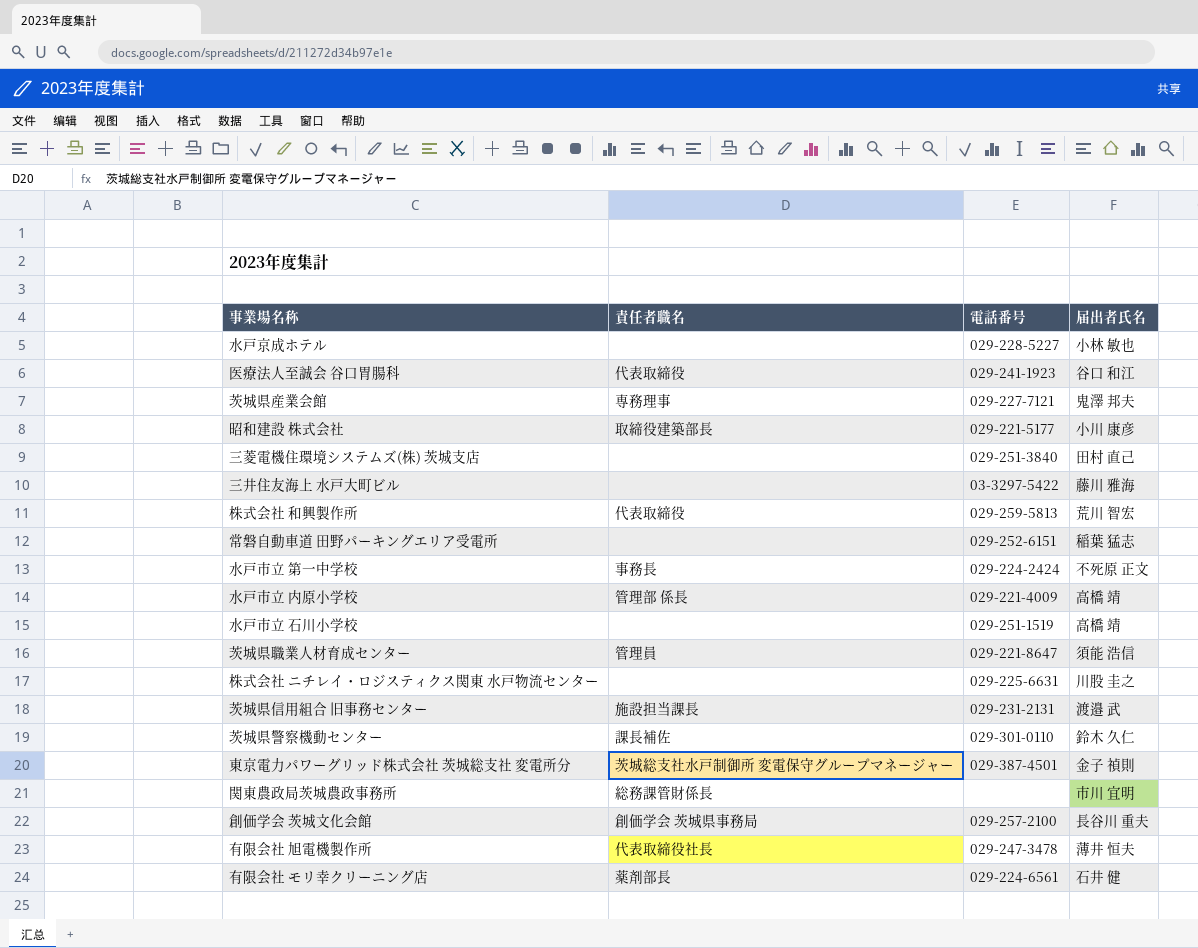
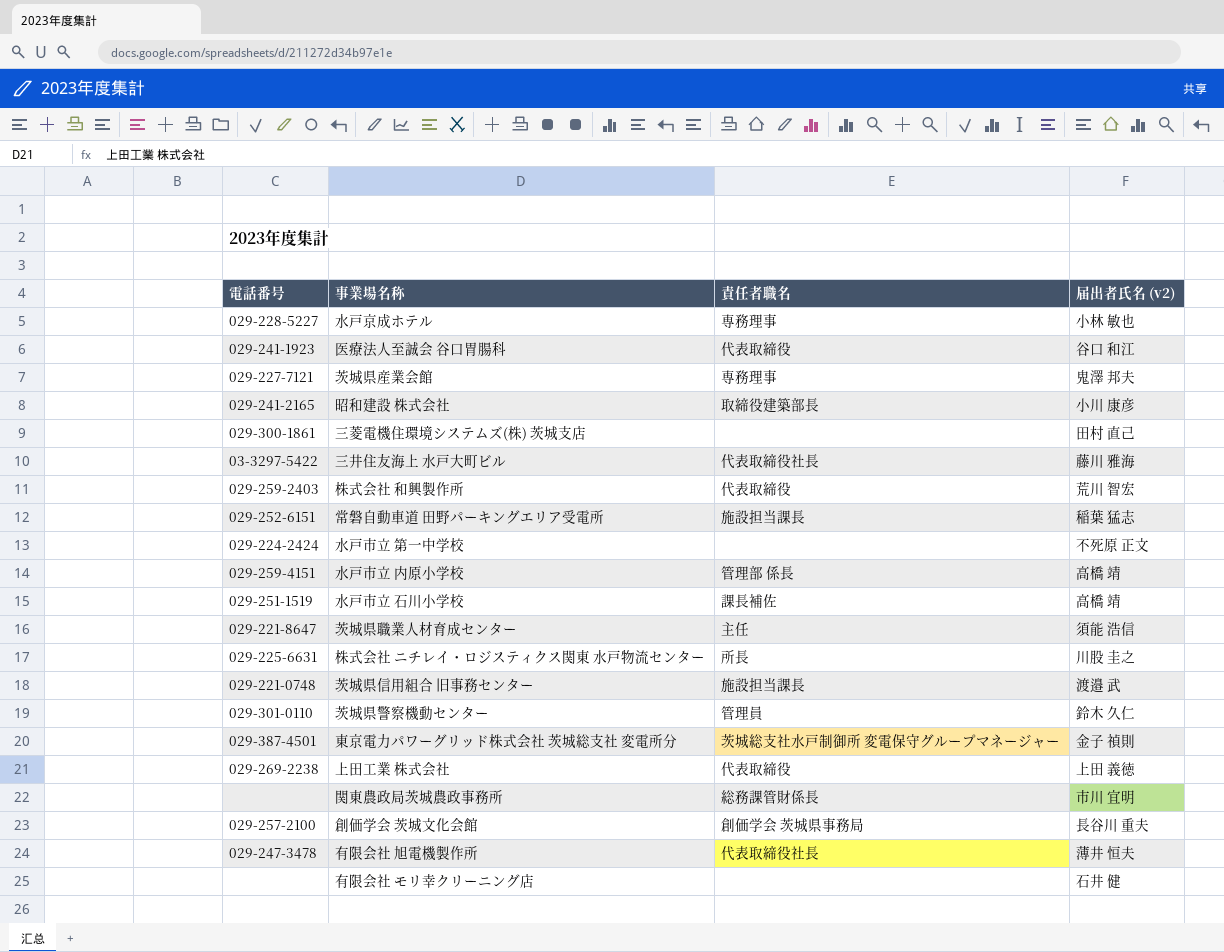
column 電話番号 | position: 3 -> 1
column name: 届出者氏名 -> 届出者氏名 (v2)
水戸京成ホテル | 責任者職名: none -> 専務理事
昭和建設 株式会社 | 電話番号: 029-221-5177 -> 029-241-2165
三菱電機住環境システムズ(株) 茨城支店 | 電話番号: 029-251-3840 -> 029-300-1861
三井住友海上 水戸大町ビル | 責任者職名: none -> 代表取締役社長
株式会社 和興製作所 | 電話番号: 029-259-5813 -> 029-259-2403
常磐自動車道 田野パーキングエリア受電所 | 責任者職名: none -> 施設担当課長
水戸市立 第一中学校 | 責任者職名: 事務長 -> none
水戸市立 内原小学校 | 電話番号: 029-221-4009 -> 029-259-4151
水戸市立 石川小学校 | 責任者職名: none -> 課長補佐
茨城県職業人材育成センター | 責任者職名: 管理員 -> 主任
株式会社 ニチレイ・ロジスティクス関東 水戸物流センター | 責任者職名: none -> 所長
茨城県信用組合 旧事務センター | 電話番号: 029-231-2131 -> 029-221-0748
茨城県警察機動センター | 責任者職名: 課長補佐 -> 管理員
row 上田工業 株式会社: none -> 029-269-2238 | 代表取締役 | 上田 義徳
有限会社 モリ幸クリーニング店 | 電話番号: 029-224-6561 -> none
有限会社 モリ幸クリーニング店 | 責任者職名: 薬剤部長 -> none

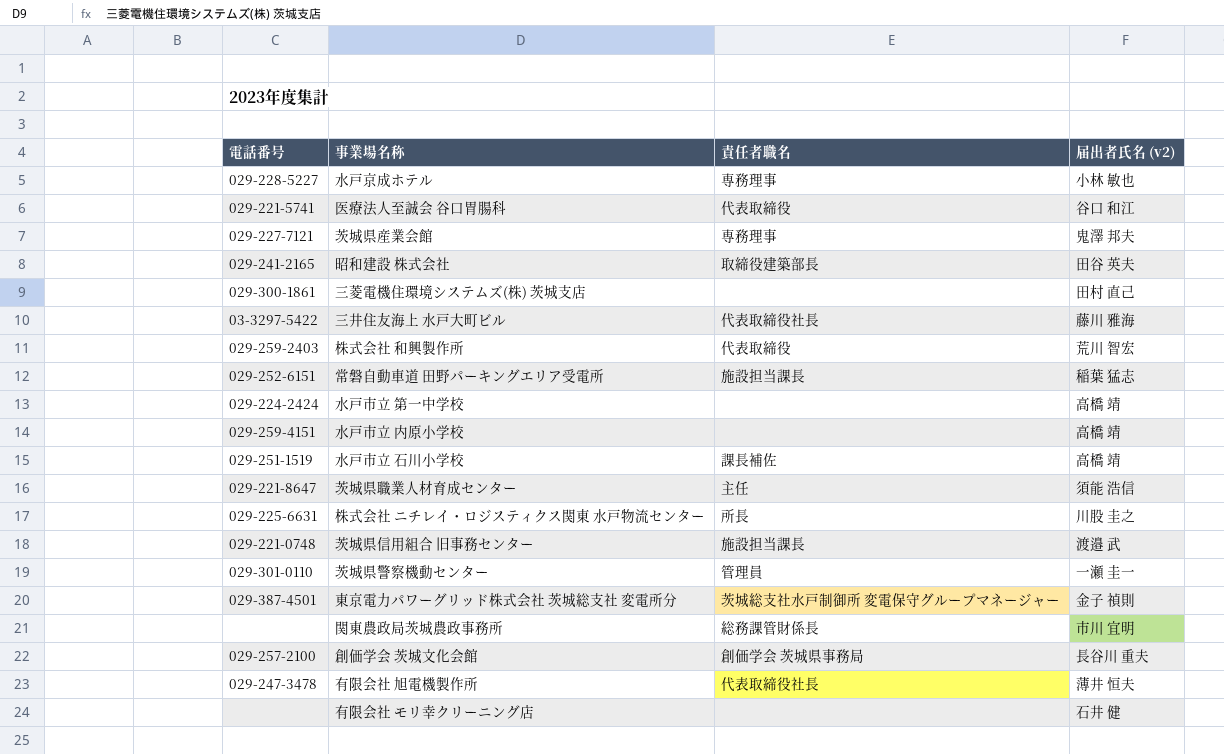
row 上田工業 株式会社: 029-269-2238 | 代表取締役 | 上田 義徳 -> none
医療法人至誠会 谷口胃腸科 | 電話番号: 029-241-1923 -> 029-221-5741
昭和建設 株式会社 | 届出者氏名 (v2): 小川 康彦 -> 田谷 英夫
水戸市立 第一中学校 | 届出者氏名 (v2): 不死原 正文 -> 高橋 靖
水戸市立 内原小学校 | 責任者職名: 管理部 係長 -> none
茨城県警察機動センター | 届出者氏名 (v2): 鈴木 久仁 -> 一瀬 圭一

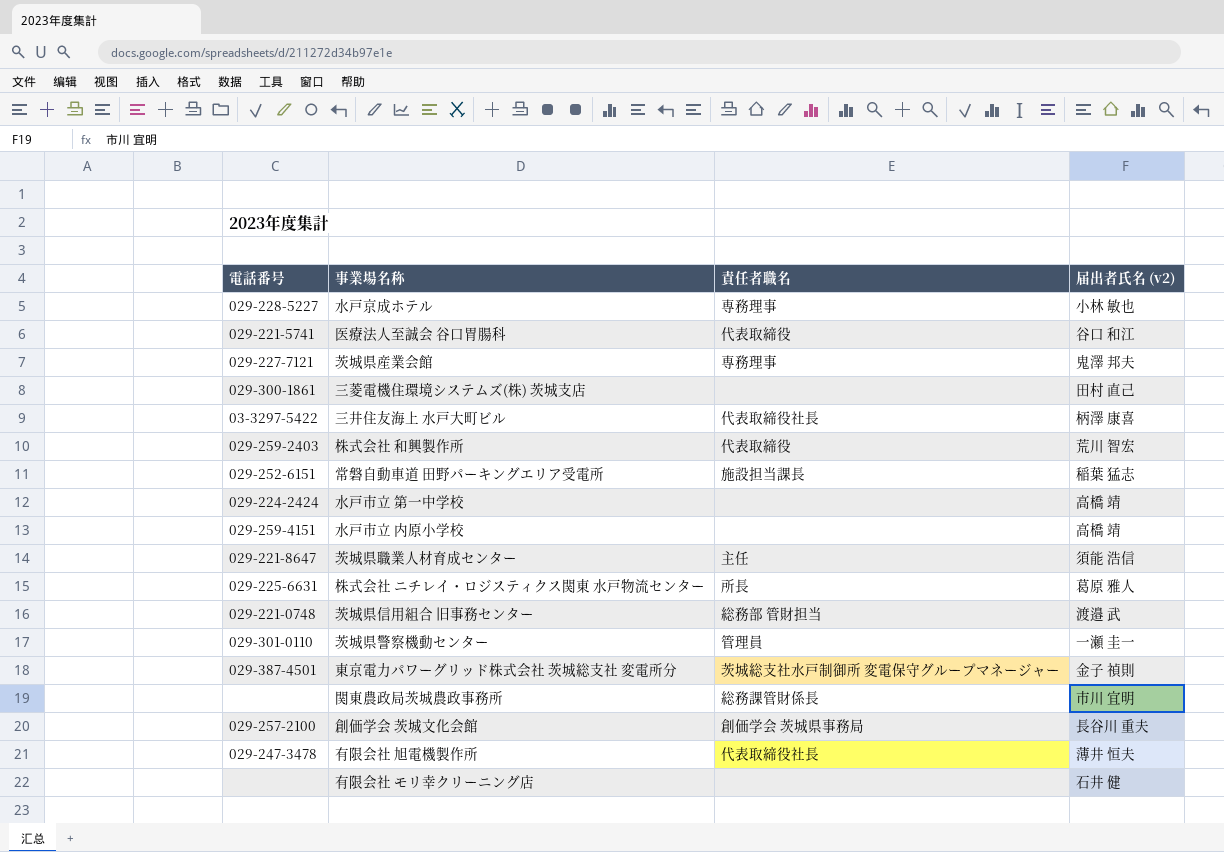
row 昭和建設 株式会社: 029-241-2165 | 取締役建築部長 | 田谷 英夫 -> none
row 水戸市立 石川小学校: 029-251-1519 | 課長補佐 | 高橋 靖 -> none
三井住友海上 水戸大町ビル | 届出者氏名 (v2): 藤川 雅海 -> 柄澤 康喜
株式会社 ニチレイ・ロジスティクス関東 水戸物流センター | 届出者氏名 (v2): 川股 圭之 -> 葛原 雅人
茨城県信用組合 旧事務センター | 責任者職名: 施設担当課長 -> 総務部 管財担当

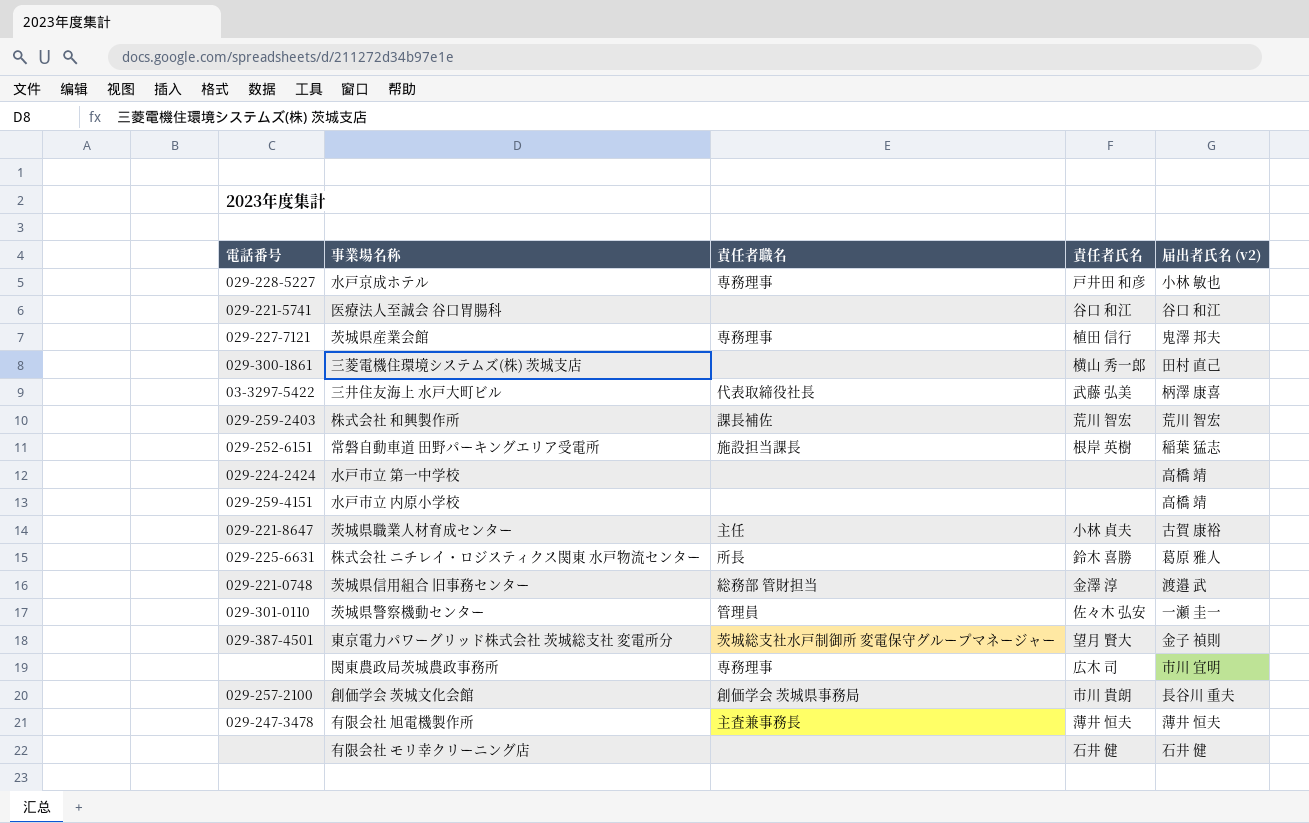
column 責任者氏名 | position: none -> 4
医療法人至誠会 谷口胃腸科 | 責任者職名: 代表取締役 -> none
株式会社 和興製作所 | 責任者職名: 代表取締役 -> 課長補佐
茨城県職業人材育成センター | 届出者氏名 (v2): 須能 浩信 -> 古賀 康裕
関東農政局茨城農政事務所 | 責任者職名: 総務課管財係長 -> 専務理事
有限会社 旭電機製作所 | 責任者職名: 代表取締役社長 -> 主査兼事務長

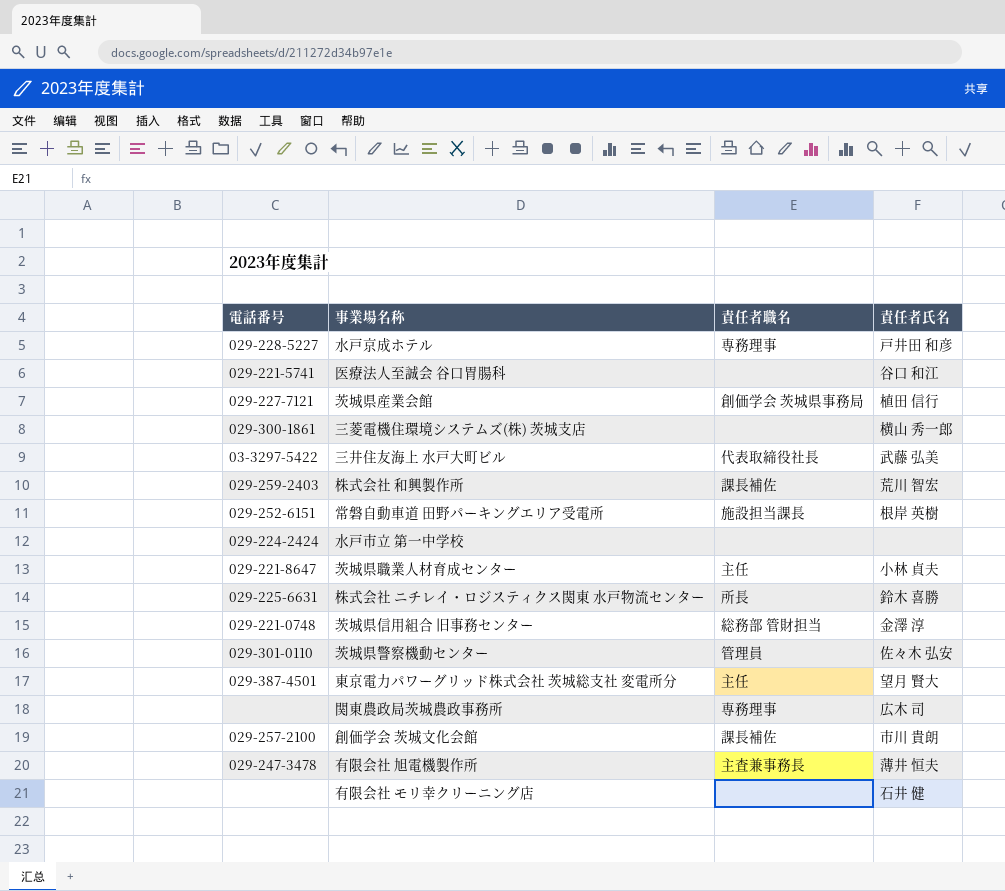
column 届出者氏名 (v2) | position: 5 -> none
row 水戸市立 内原小学校: 029-259-4151 | none | none | 高橋 靖 -> none
茨城県産業会館 | 責任者職名: 専務理事 -> 創価学会 茨城県事務局
東京電力パワーグリッド株式会社 茨城総支社 変電所分 | 責任者職名: 茨城総支社水戸制御所 変電保守グループマネージャー -> 主任
創価学会 茨城文化会館 | 責任者職名: 創価学会 茨城県事務局 -> 課長補佐

